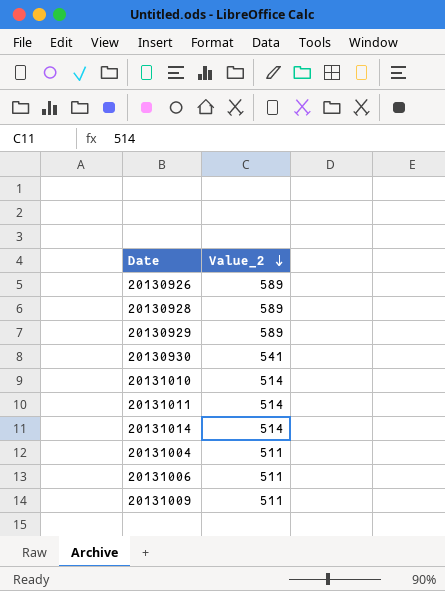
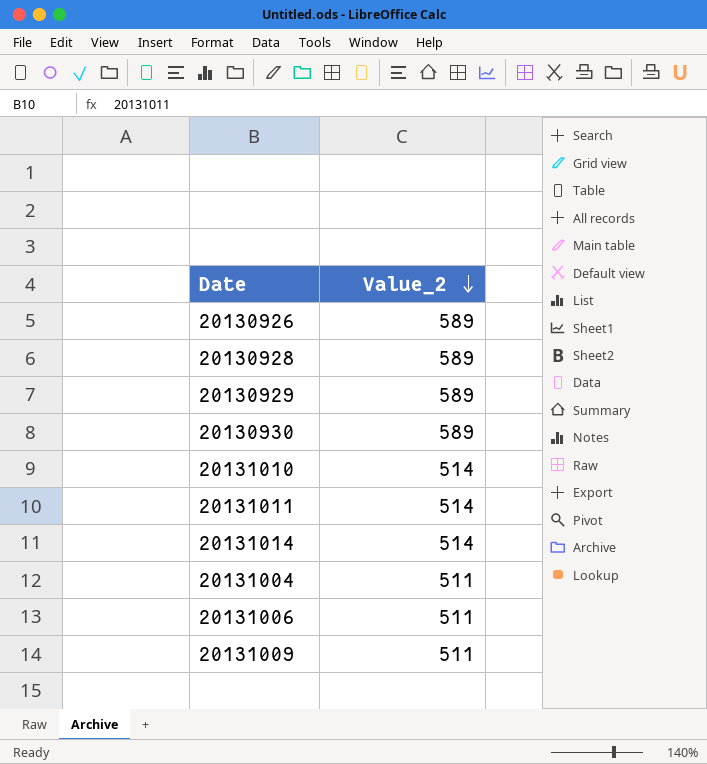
20130930 | Value_2: 541 -> 589

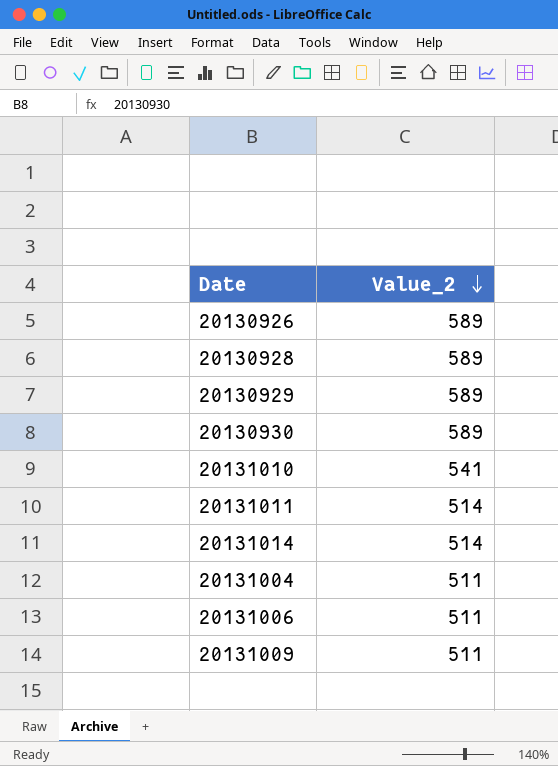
20131010 | Value_2: 514 -> 541

